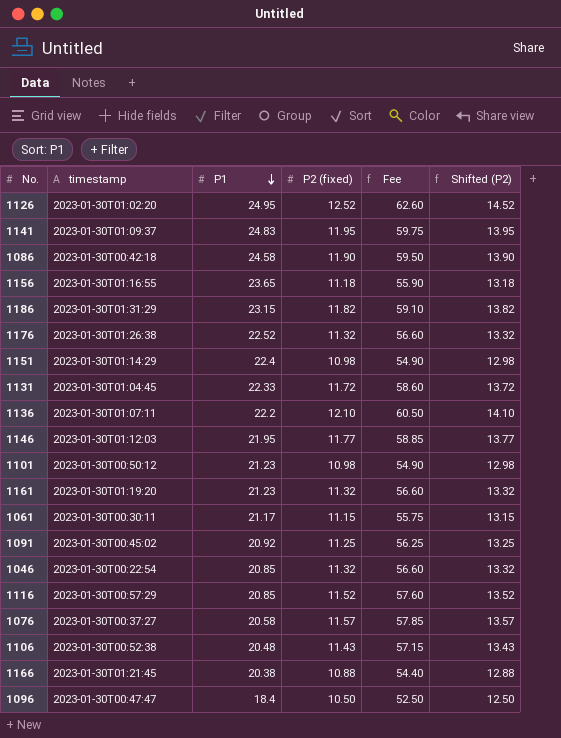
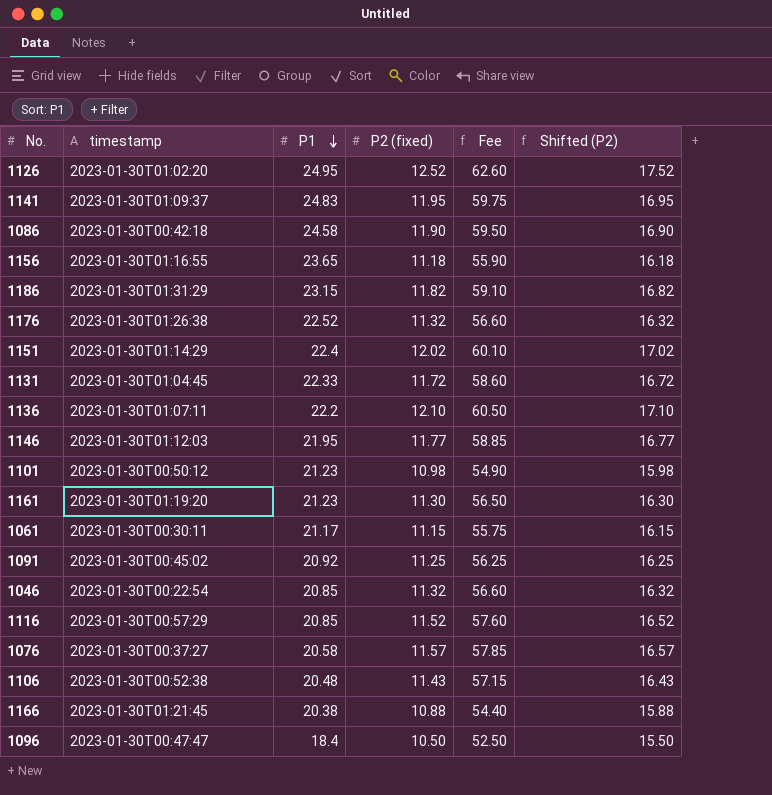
column Shifted (P2) | formula: [P2 (fixed)] + 2 -> [P2 (fixed)] + 5
1151 | P2 (fixed): 10.98 -> 12.02
1151 | Fee: 54.90 -> 60.10
1161 | P2 (fixed): 11.32 -> 11.30
1161 | Fee: 56.60 -> 56.50

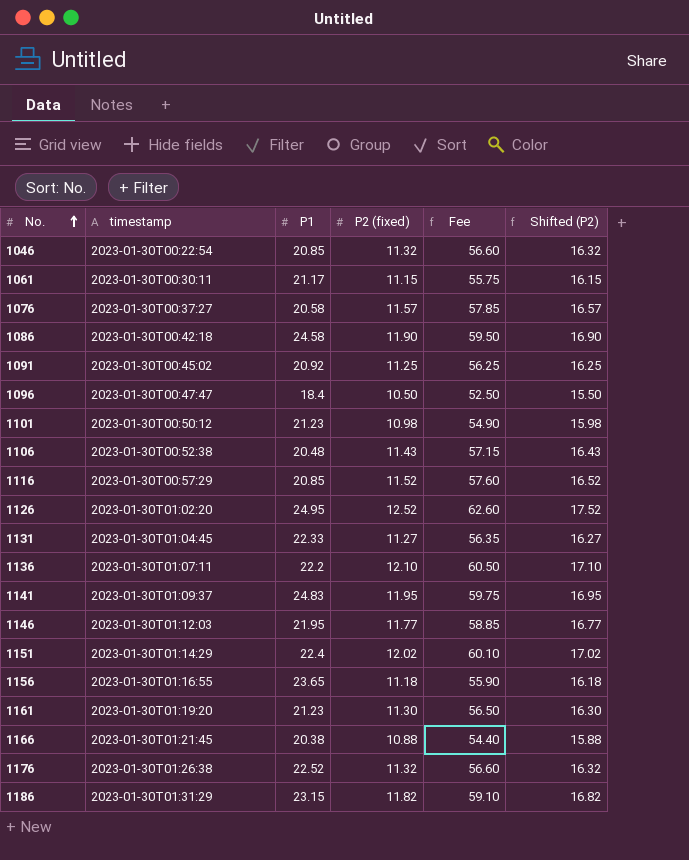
row order: P1 descending -> No. ascending
1131 | P2 (fixed): 11.72 -> 11.27
1131 | Fee: 58.60 -> 56.35
1131 | Shifted (P2): 16.72 -> 16.27

